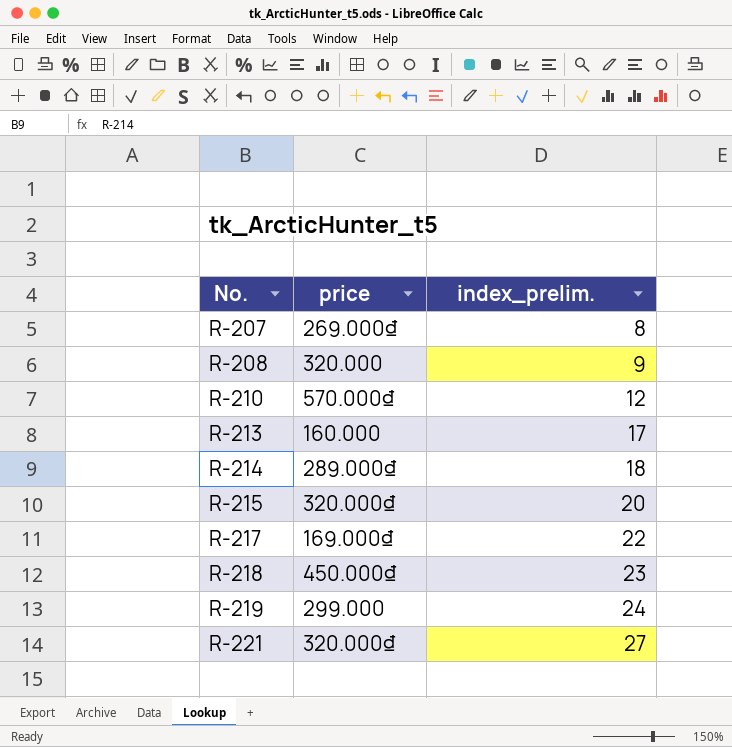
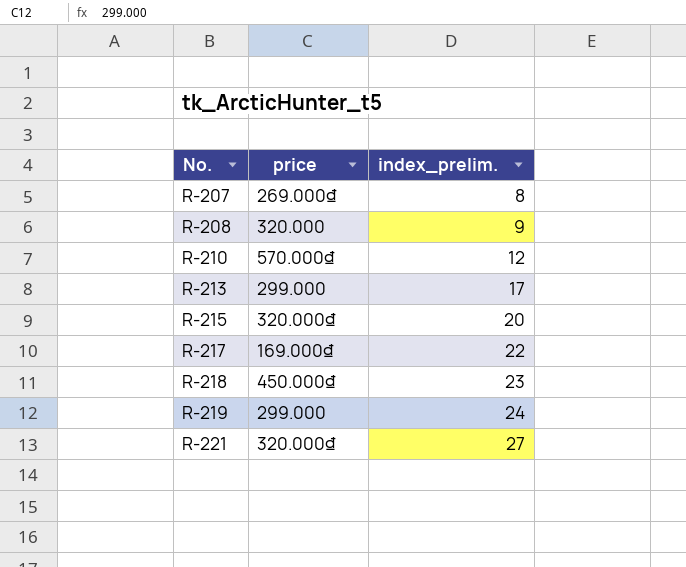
row R-214: 289.000₫ | 18 -> none
R-213 | price: 160.000 -> 299.000

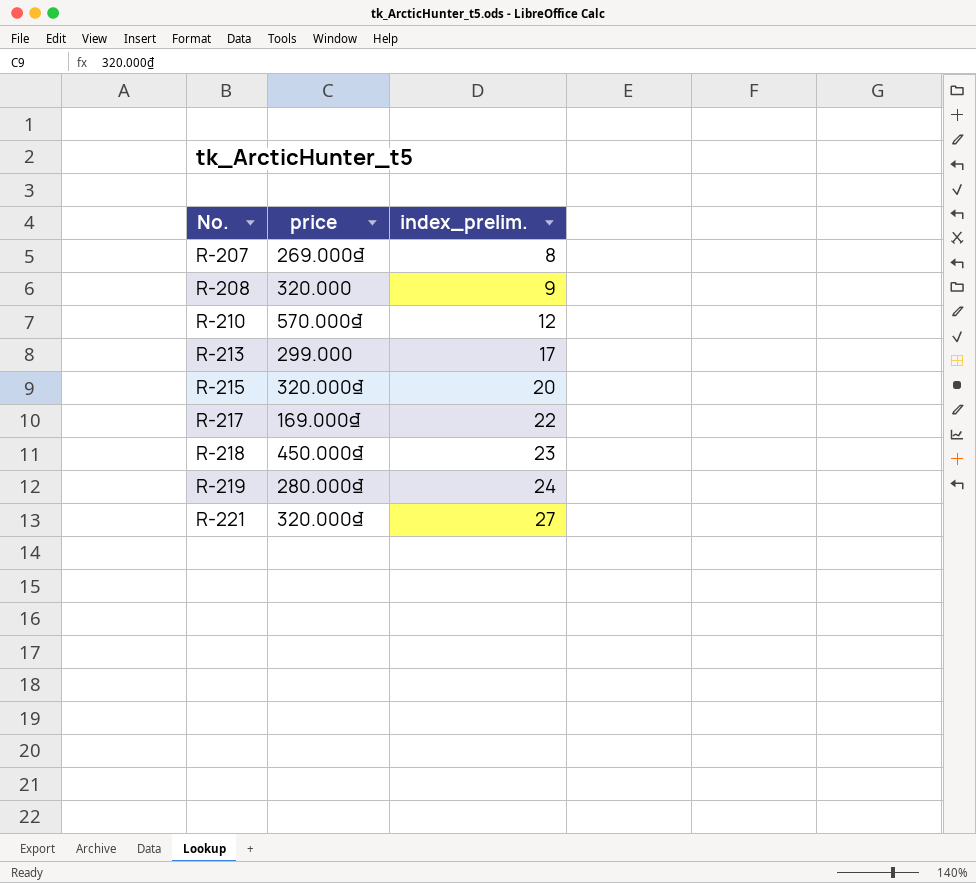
R-219 | price: 299.000 -> 280.000₫

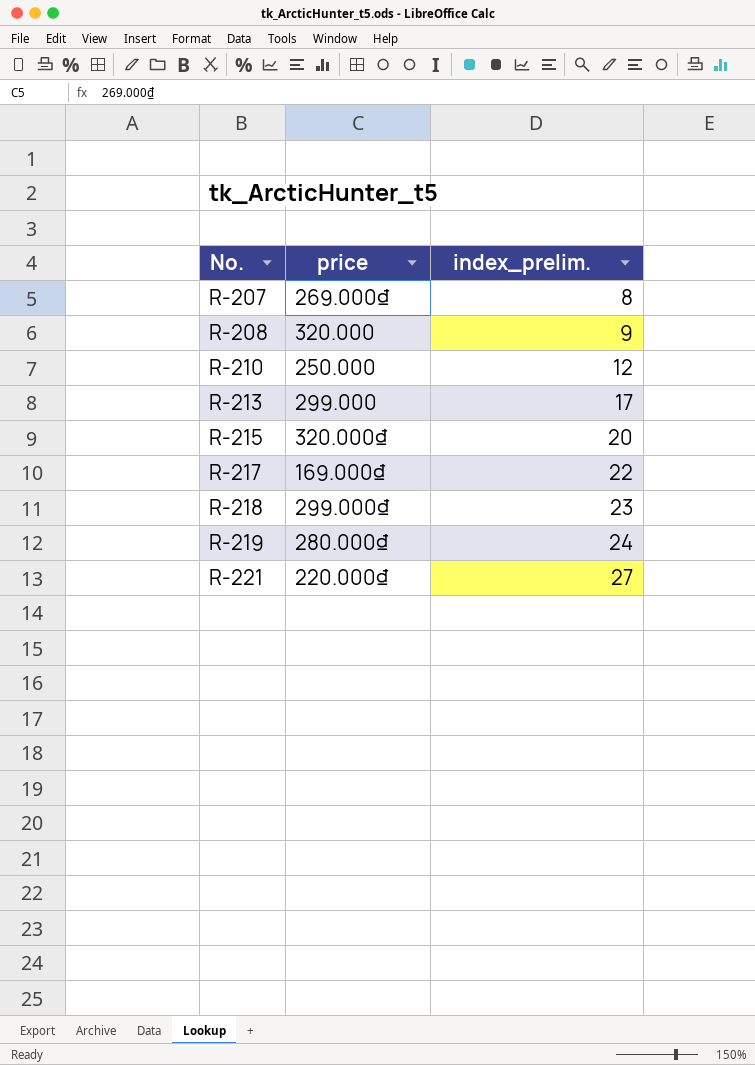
R-210 | price: 570.000₫ -> 250.000
R-218 | price: 450.000₫ -> 299.000₫
R-221 | price: 320.000₫ -> 220.000₫

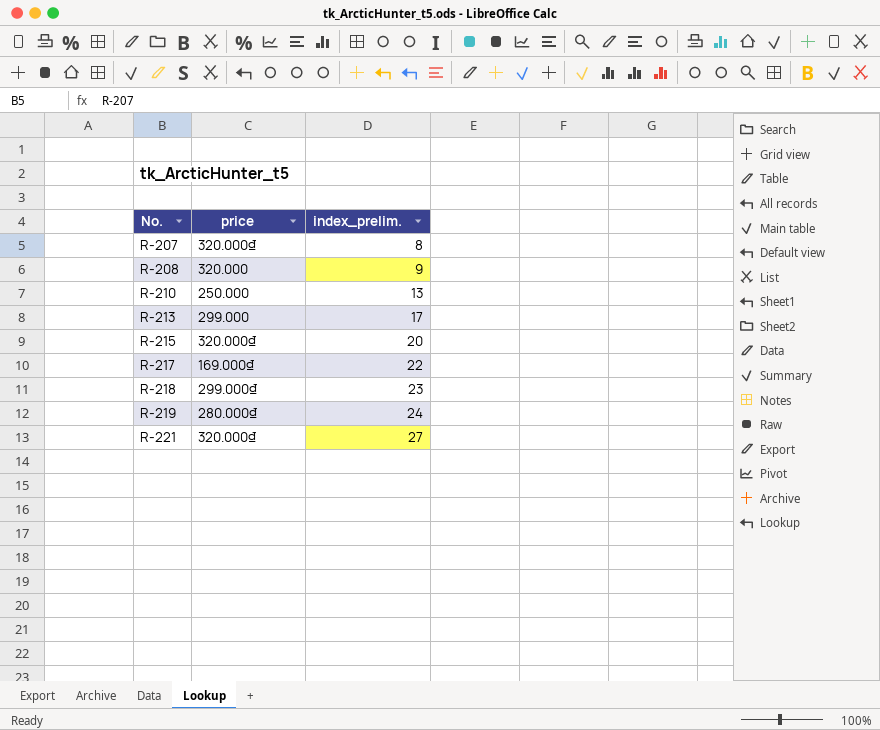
R-207 | price: 269.000₫ -> 320.000₫
R-210 | index_prelim.: 12 -> 13
R-221 | price: 220.000₫ -> 320.000₫

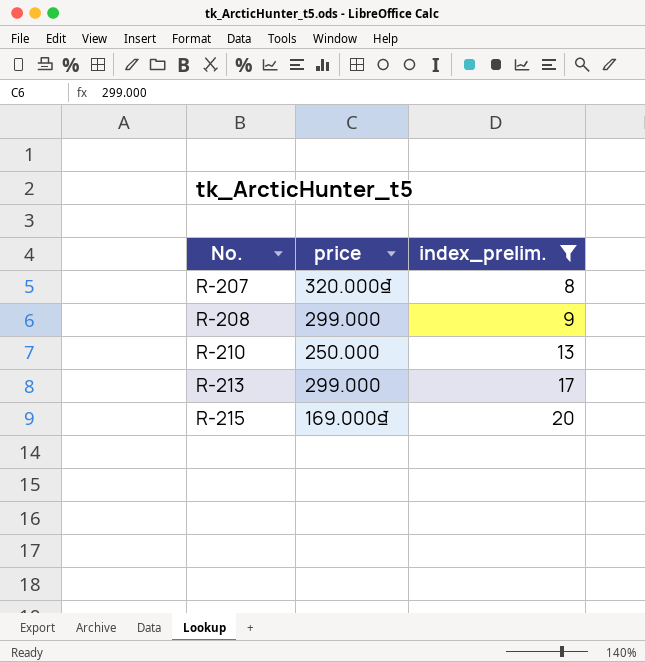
filter: none -> index_prelim. <= 20
R-208 | price: 320.000 -> 299.000
R-215 | price: 320.000₫ -> 169.000₫

